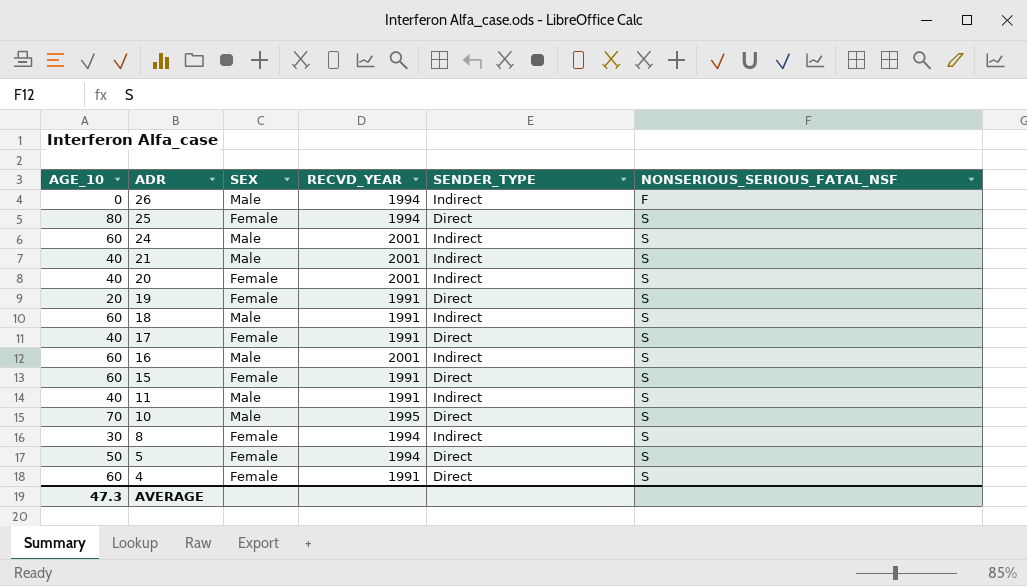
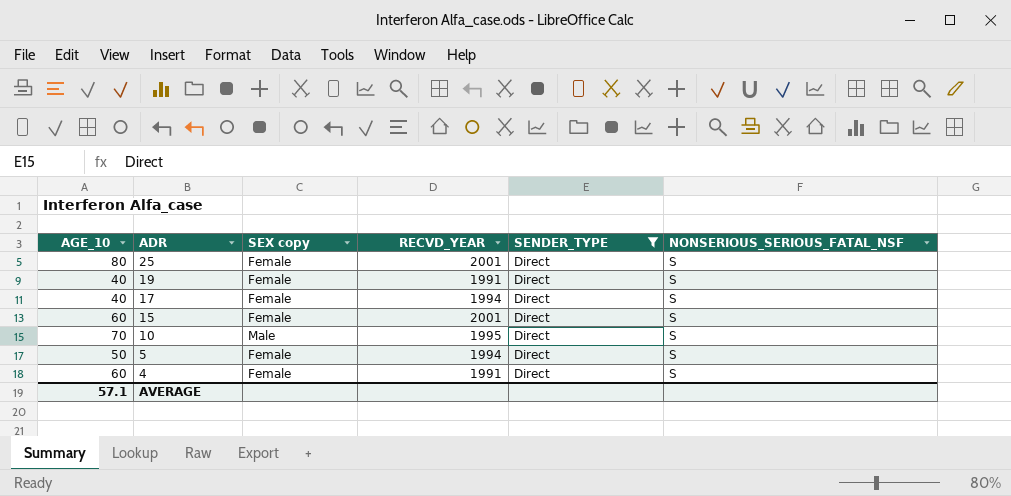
filter: none -> SENDER_TYPE = Direct
column name: SEX -> SEX copy
25 | RECVD_YEAR: 1994 -> 2001
19 | AGE_10: 20 -> 40
17 | RECVD_YEAR: 1991 -> 1994
15 | RECVD_YEAR: 1991 -> 2001
AVERAGE | AGE_10: 47.3 -> 57.1

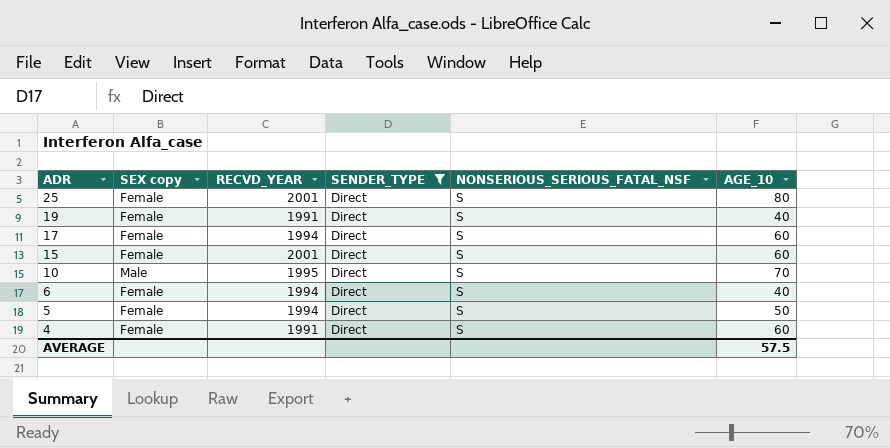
column AGE_10 | position: 1 -> 6
17 | AGE_10: 40 -> 60
row 6: none -> Female | 1994 | Direct | S | 40
AVERAGE | AGE_10: 57.1 -> 57.5

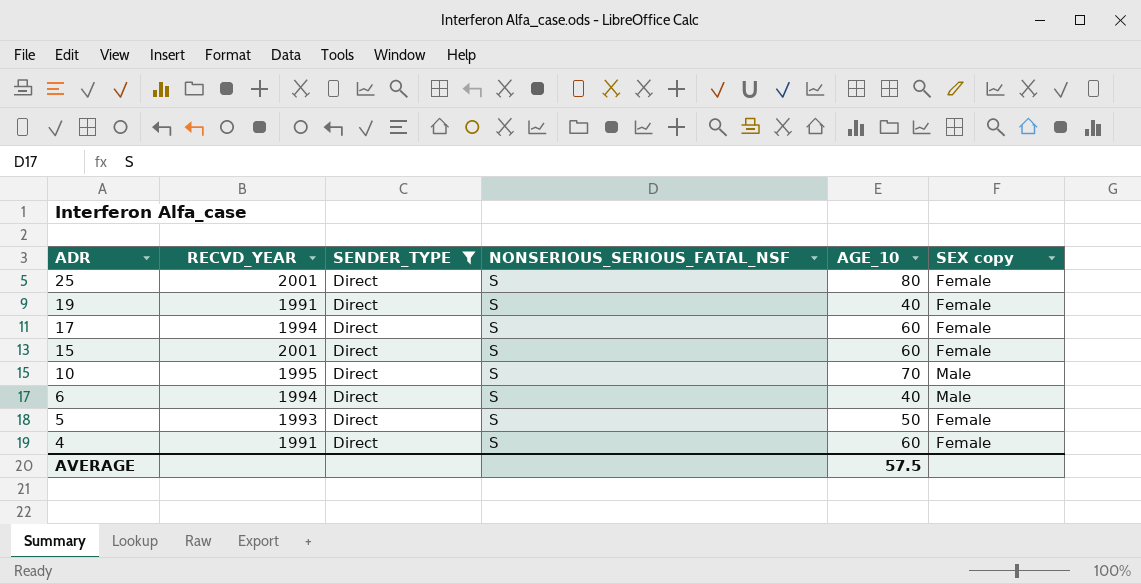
column SEX copy | position: 2 -> 6
6 | SEX copy: Female -> Male
5 | RECVD_YEAR: 1994 -> 1993

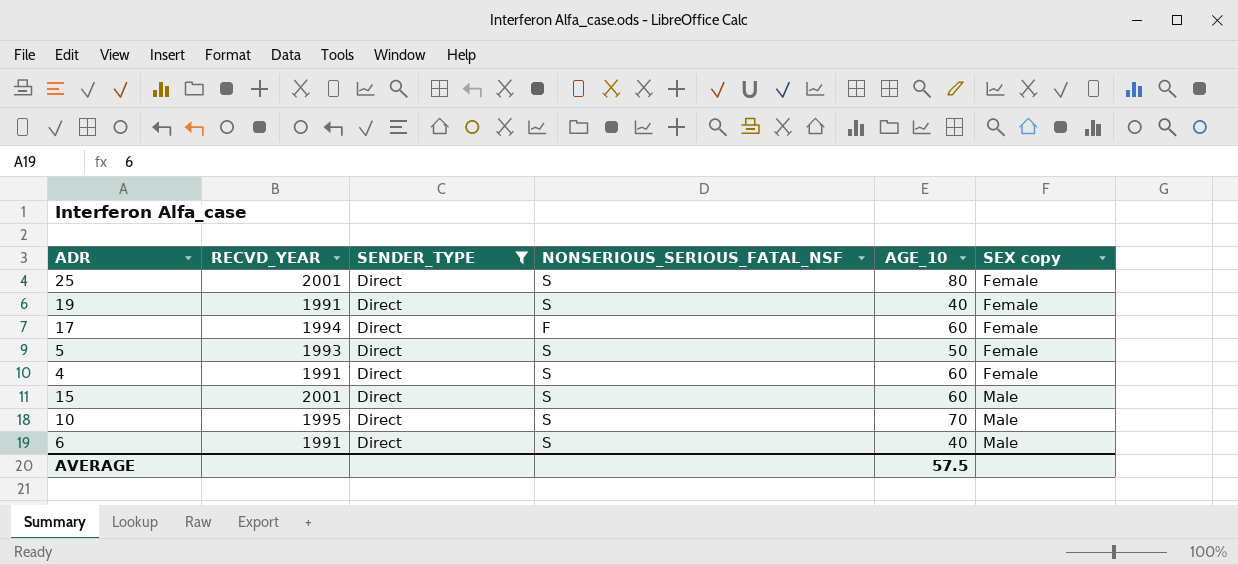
row order: ADR descending -> SEX copy ascending
17 | NONSERIOUS_SERIOUS_FATAL_NSF: S -> F
15 | SEX copy: Female -> Male
6 | RECVD_YEAR: 1994 -> 1991

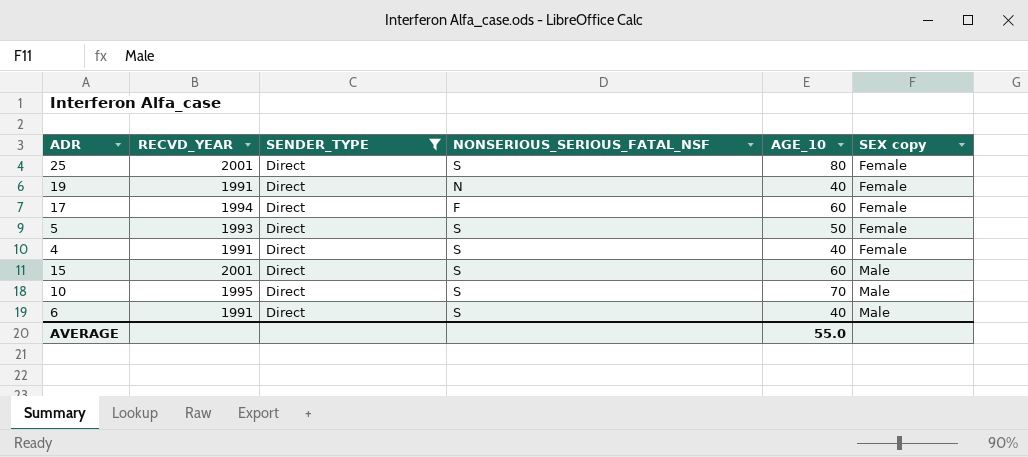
19 | NONSERIOUS_SERIOUS_FATAL_NSF: S -> N
4 | AGE_10: 60 -> 40
AVERAGE | AGE_10: 57.5 -> 55.0

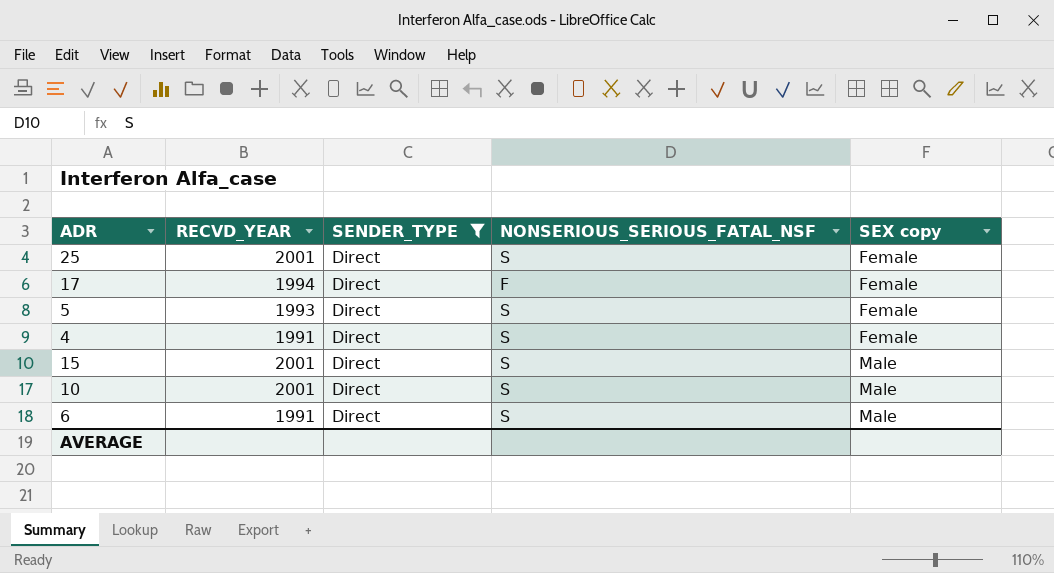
column AGE_10 | position: 5 -> none
row 19: 1991 | Direct | N | 40 | Female -> none
10 | RECVD_YEAR: 1995 -> 2001

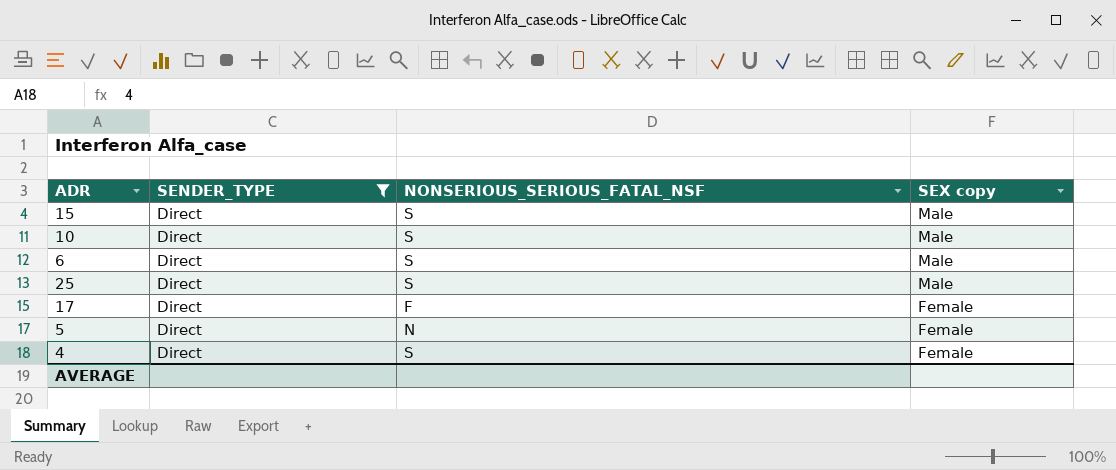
row order: SEX copy ascending -> SEX copy descending
column RECVD_YEAR | position: 2 -> none
25 | SEX copy: Female -> Male
5 | NONSERIOUS_SERIOUS_FATAL_NSF: S -> N

